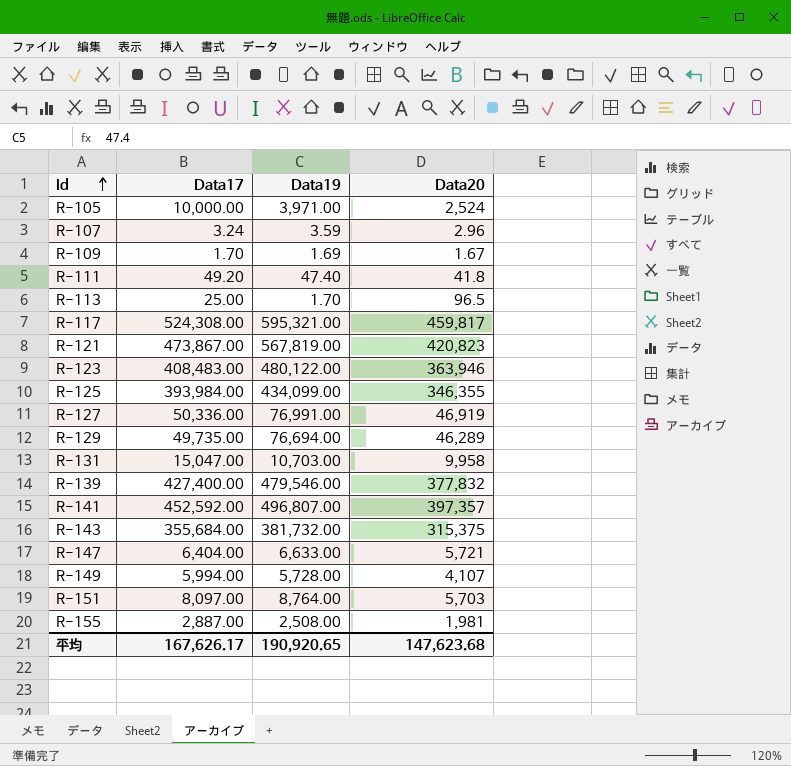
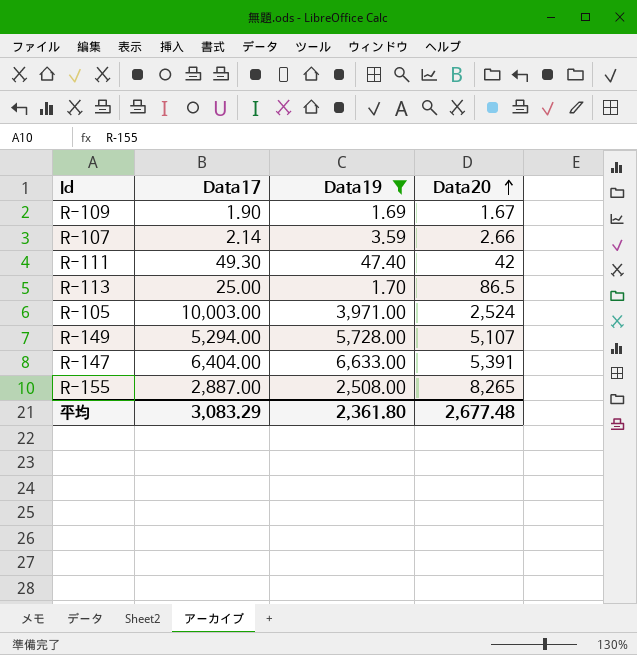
filter: none -> Data19 <= 6,633.00
row order: Id ascending -> Data20 ascending
R-109 | Data17: 1.70 -> 1.90
R-107 | Data17: 3.24 -> 2.14
R-107 | Data20: 2.96 -> 2.66
R-111 | Data17: 49.20 -> 49.30
R-111 | Data20: 41.8 -> 42
R-113 | Data20: 96.5 -> 86.5
R-105 | Data17: 10,000.00 -> 10,003.00
R-149 | Data17: 5,994.00 -> 5,294.00
R-149 | Data20: 4,107 -> 5,107
R-147 | Data20: 5,721 -> 5,391
R-155 | Data20: 1,981 -> 8,265
平均 | Data17: 167,626.17 -> 3,083.29
平均 | Data19: 190,920.65 -> 2,361.80
平均 | Data20: 147,623.68 -> 2,677.48

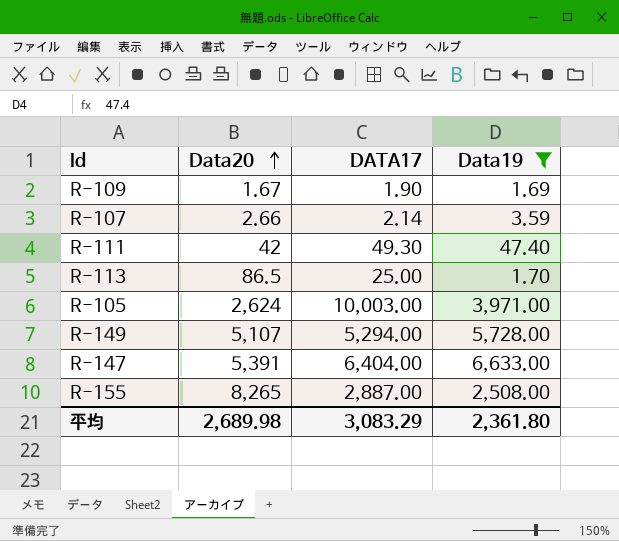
column Data20 | position: 4 -> 2
column name: Data17 -> DATA17
R-105 | Data20: 2,524 -> 2,624
平均 | Data20: 2,677.48 -> 2,689.98

